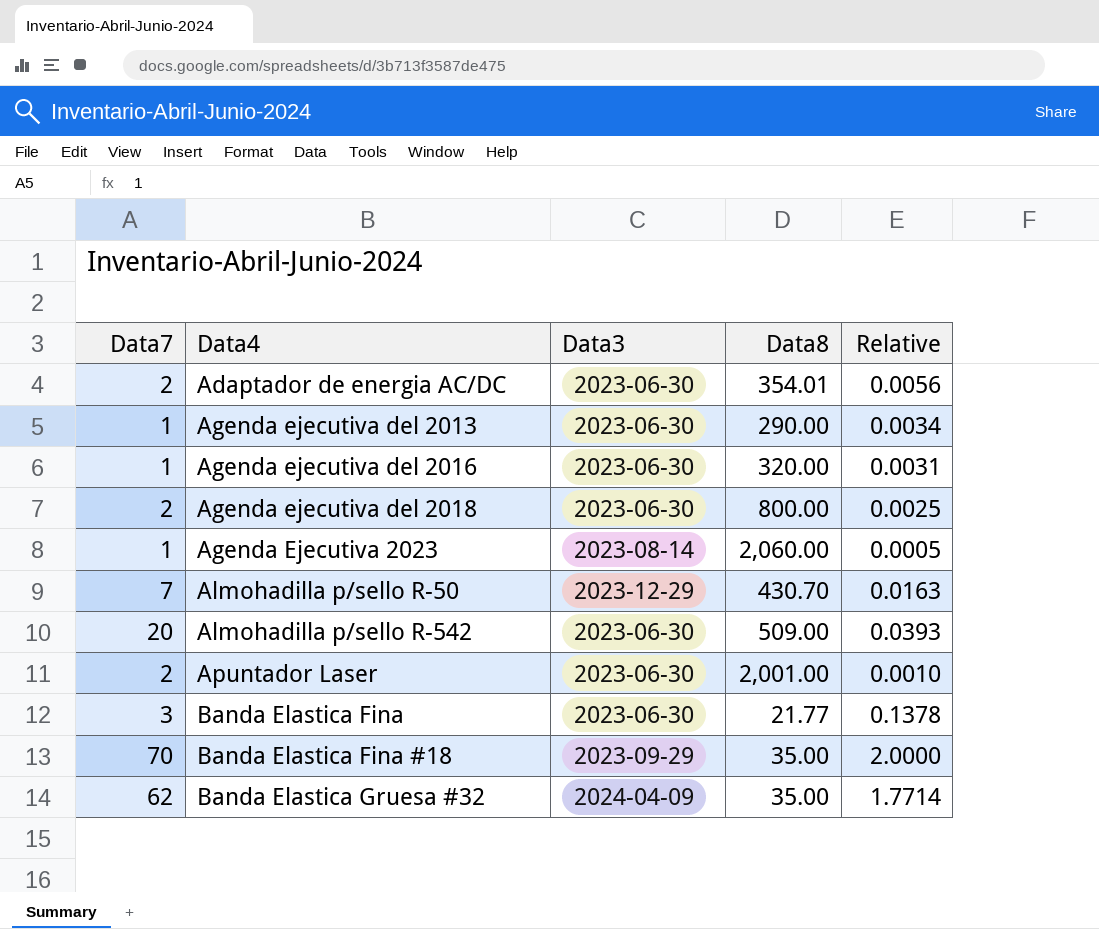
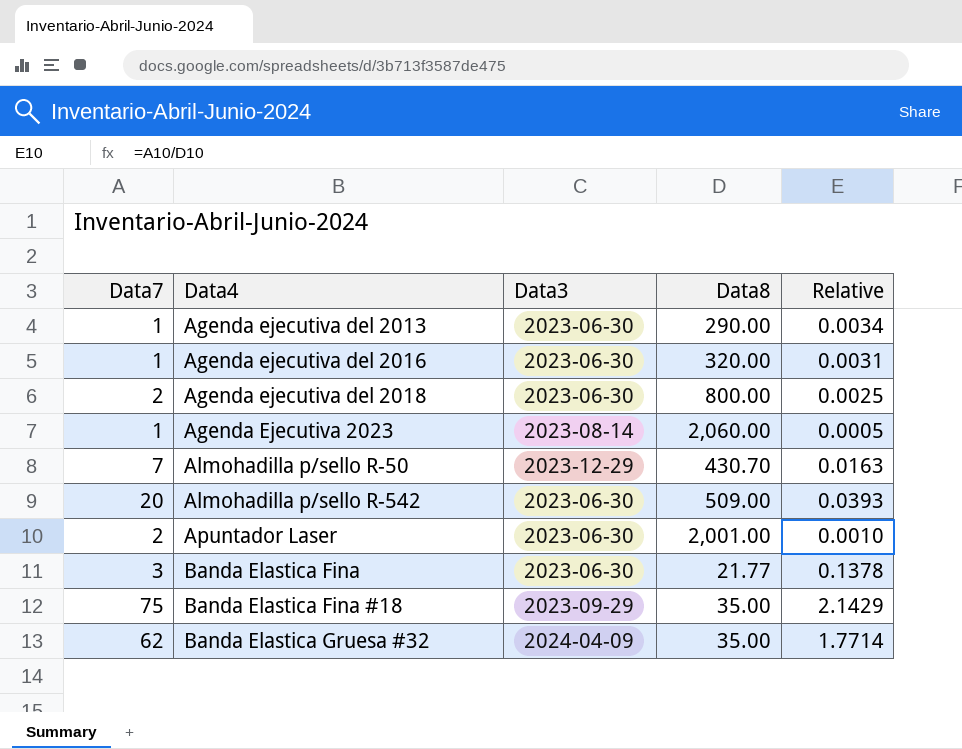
row Adaptador de energia AC/DC: 2 | 2023-06-30 | 354.01 | 0.0056 -> none
Banda Elastica Fina #18 | Data7: 70 -> 75
Banda Elastica Fina #18 | Relative: 2.0000 -> 2.1429

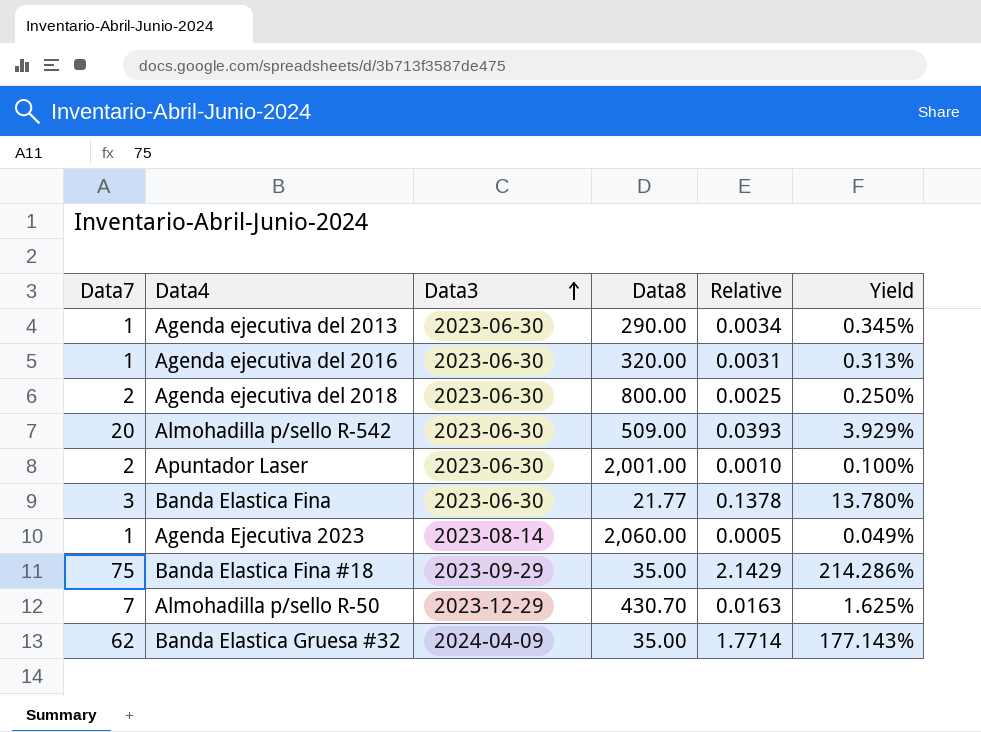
row order: none -> Data3 ascending
column Yield | formula: none -> [Data7] / [Data8]

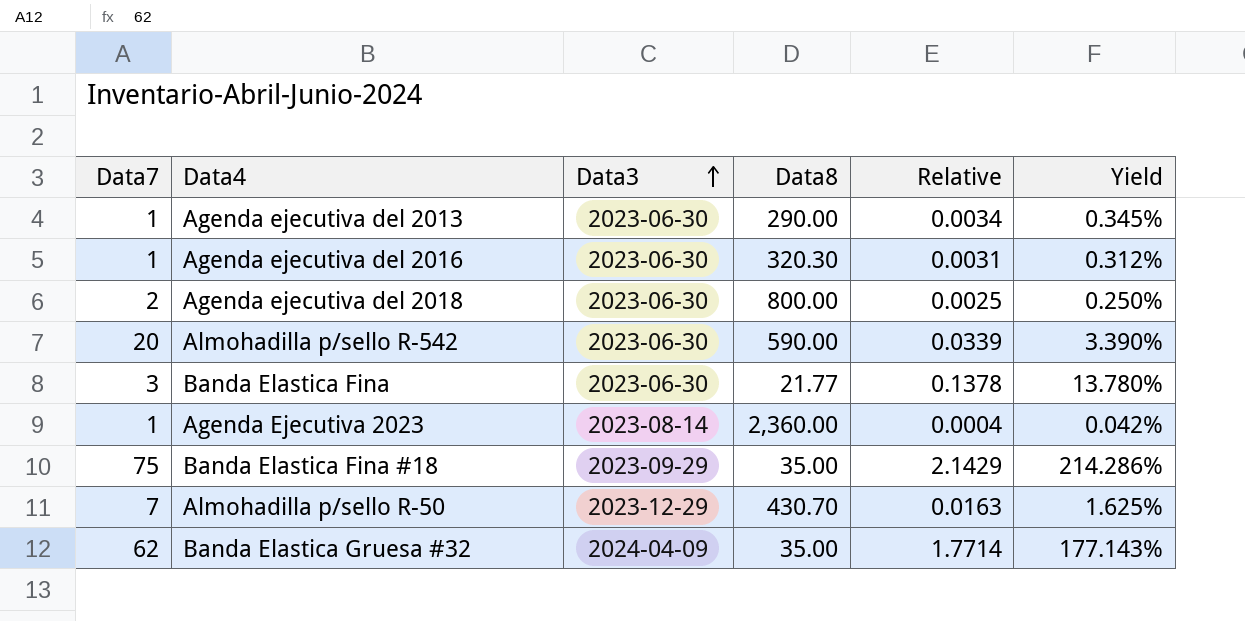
row Apuntador Laser: 2 | 2023-06-30 | 2,001.00 | 0.0010 | 0.100% -> none
Agenda ejecutiva del 2016 | Data8: 320.00 -> 320.30
Agenda ejecutiva del 2016 | Yield: 0.313% -> 0.312%
Almohadilla p/sello R-542 | Data8: 509.00 -> 590.00
Almohadilla p/sello R-542 | Relative: 0.0393 -> 0.0339
Almohadilla p/sello R-542 | Yield: 3.929% -> 3.390%
Agenda Ejecutiva 2023 | Data8: 2,060.00 -> 2,360.00
Agenda Ejecutiva 2023 | Relative: 0.0005 -> 0.0004
Agenda Ejecutiva 2023 | Yield: 0.049% -> 0.042%

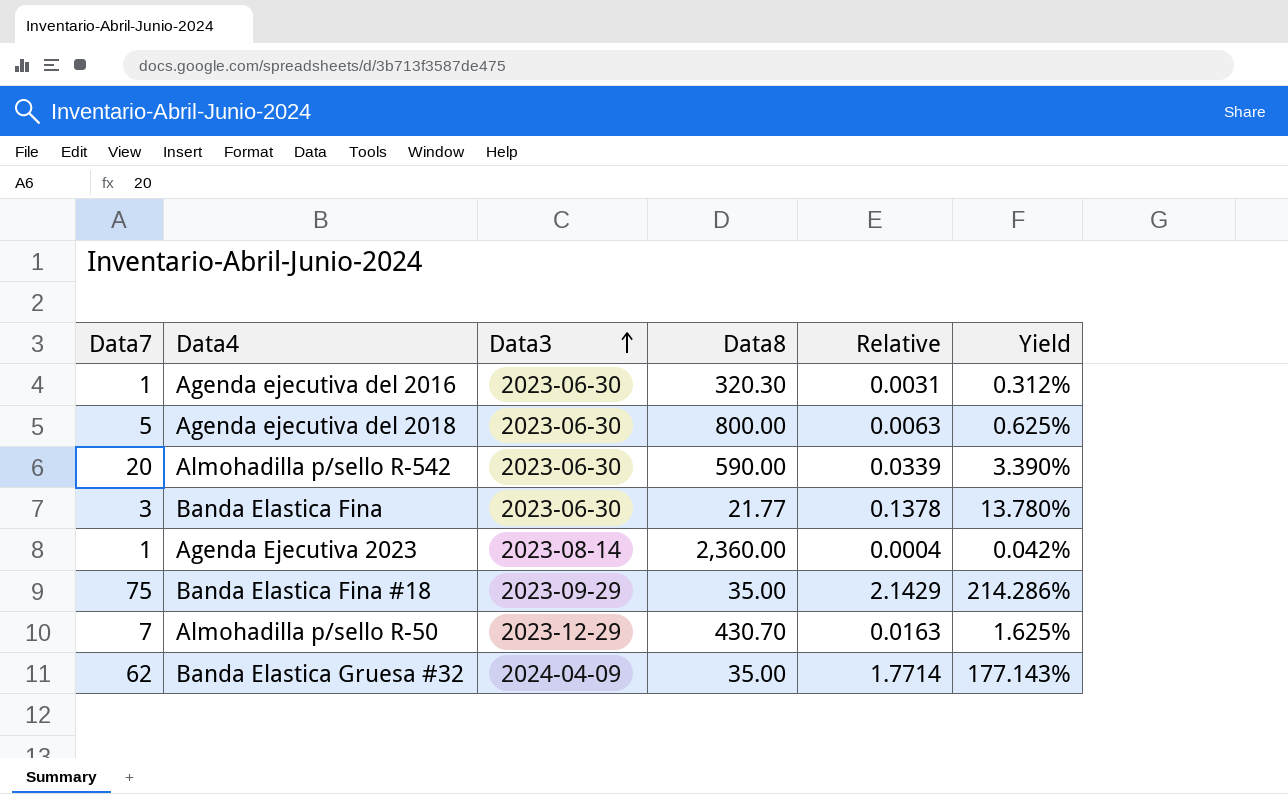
row Agenda ejecutiva del 2013: 1 | 2023-06-30 | 290.00 | 0.0034 | 0.345% -> none
Agenda ejecutiva del 2018 | Data7: 2 -> 5
Agenda ejecutiva del 2018 | Relative: 0.0025 -> 0.0063
Agenda ejecutiva del 2018 | Yield: 0.250% -> 0.625%

